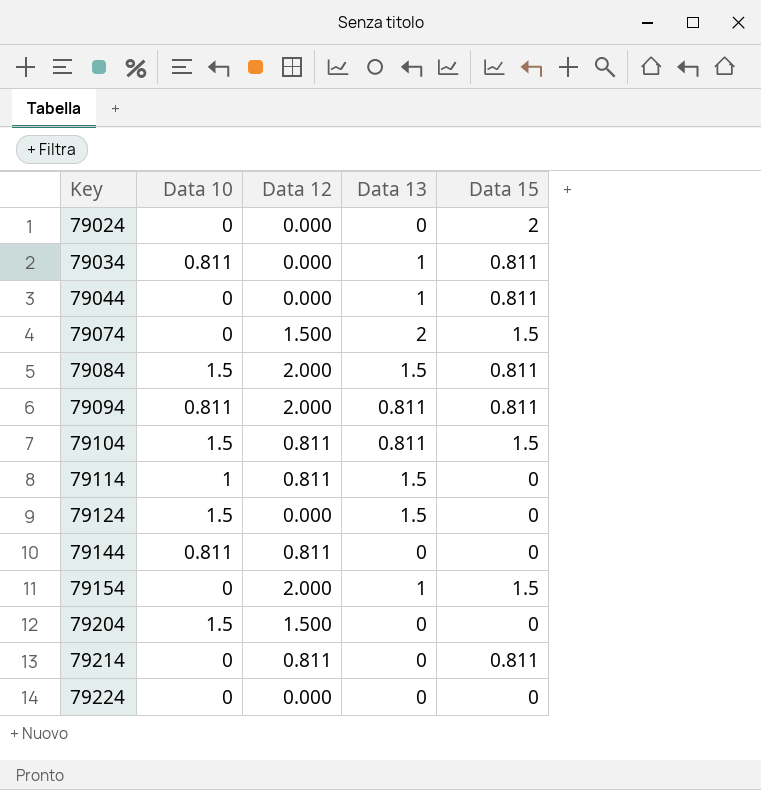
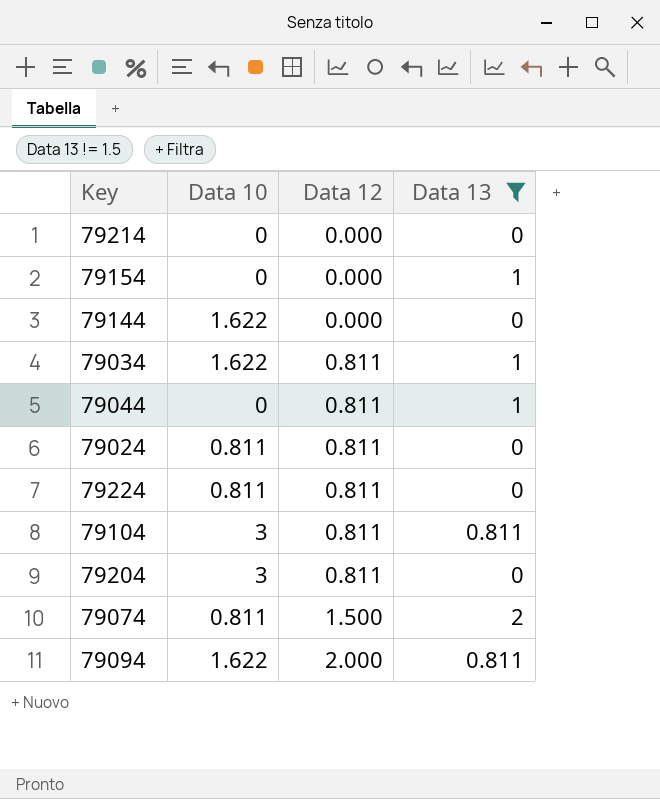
filter: none -> Data 13 != 1.5
row order: Key ascending -> Data 12 ascending
column Data 15 | position: 5 -> none
79214 | Data 12: 0.811 -> 0.000
79154 | Data 12: 2.000 -> 0.000
79144 | Data 10: 0.811 -> 1.622
79144 | Data 12: 0.811 -> 0.000
79034 | Data 10: 0.811 -> 1.622
79034 | Data 12: 0.000 -> 0.811
79044 | Data 12: 0.000 -> 0.811
79024 | Data 10: 0 -> 0.811
79024 | Data 12: 0.000 -> 0.811
79224 | Data 10: 0 -> 0.811
79224 | Data 12: 0.000 -> 0.811
79104 | Data 10: 1.5 -> 3
79204 | Data 10: 1.5 -> 3
79204 | Data 12: 1.500 -> 0.811
79074 | Data 10: 0 -> 0.811
79094 | Data 10: 0.811 -> 1.622

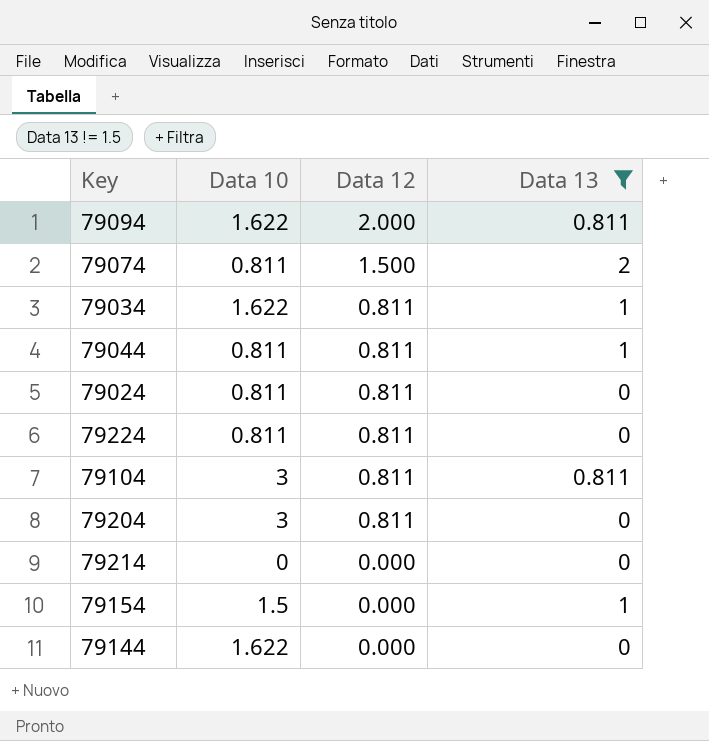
row order: Data 12 ascending -> Data 12 descending
79044 | Data 10: 0 -> 0.811
79154 | Data 10: 0 -> 1.5

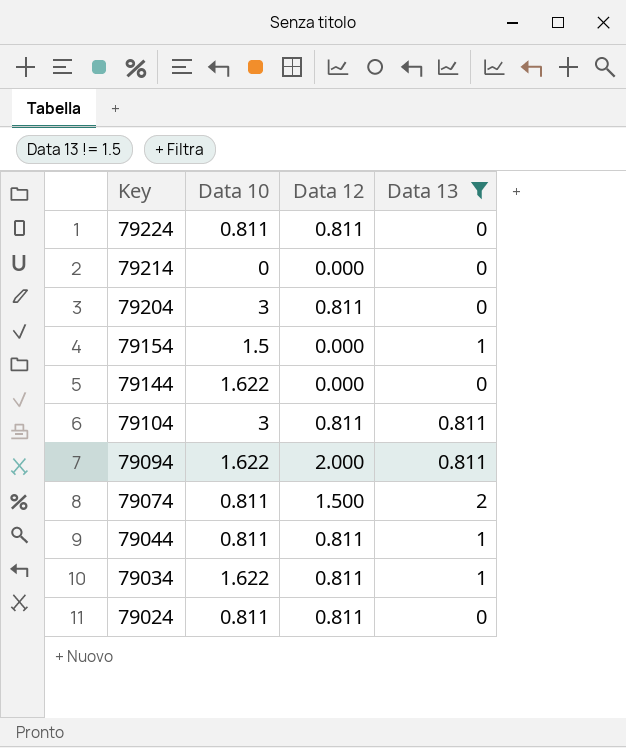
row order: Data 12 descending -> Key descending

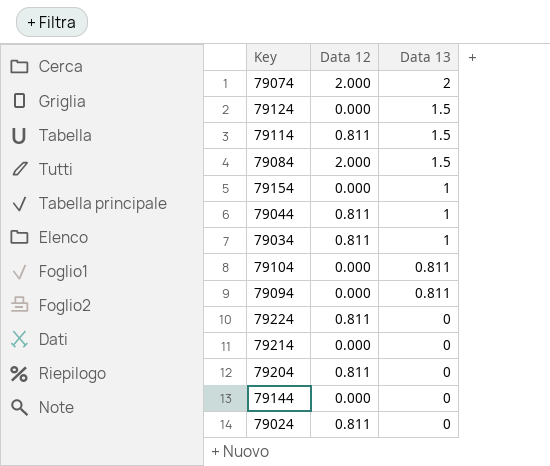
filter: Data 13 != 1.5 -> none
row order: Key descending -> Data 13 descending
column Data 10 | position: 2 -> none
79074 | Data 12: 1.500 -> 2.000
79104 | Data 12: 0.811 -> 0.000
79094 | Data 12: 2.000 -> 0.000

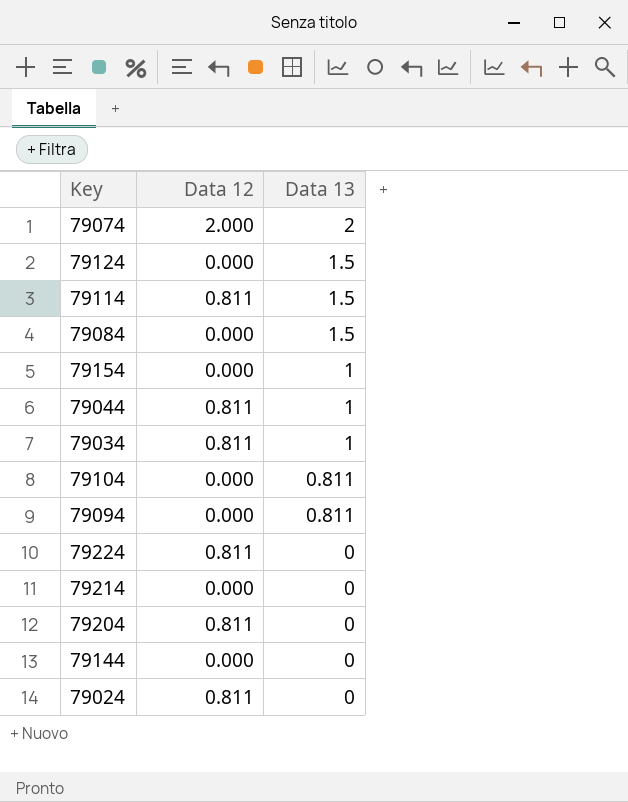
79084 | Data 12: 2.000 -> 0.000

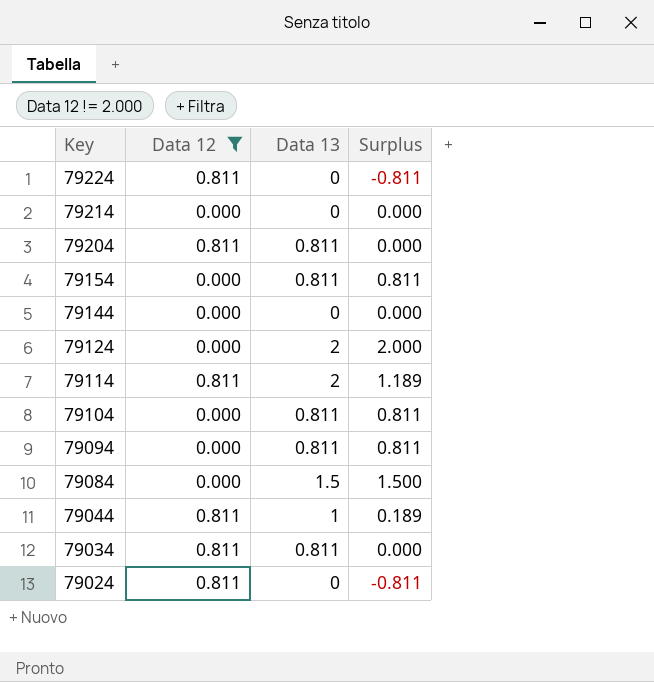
filter: none -> Data 12 != 2.000
row order: Data 13 descending -> Key descending
column Surplus | formula: none -> [Data 13] - [Data 12]
79204 | Data 13: 0 -> 0.811
79154 | Data 13: 1 -> 0.811
79124 | Data 13: 1.5 -> 2
79114 | Data 13: 1.5 -> 2
79034 | Data 13: 1 -> 0.811

